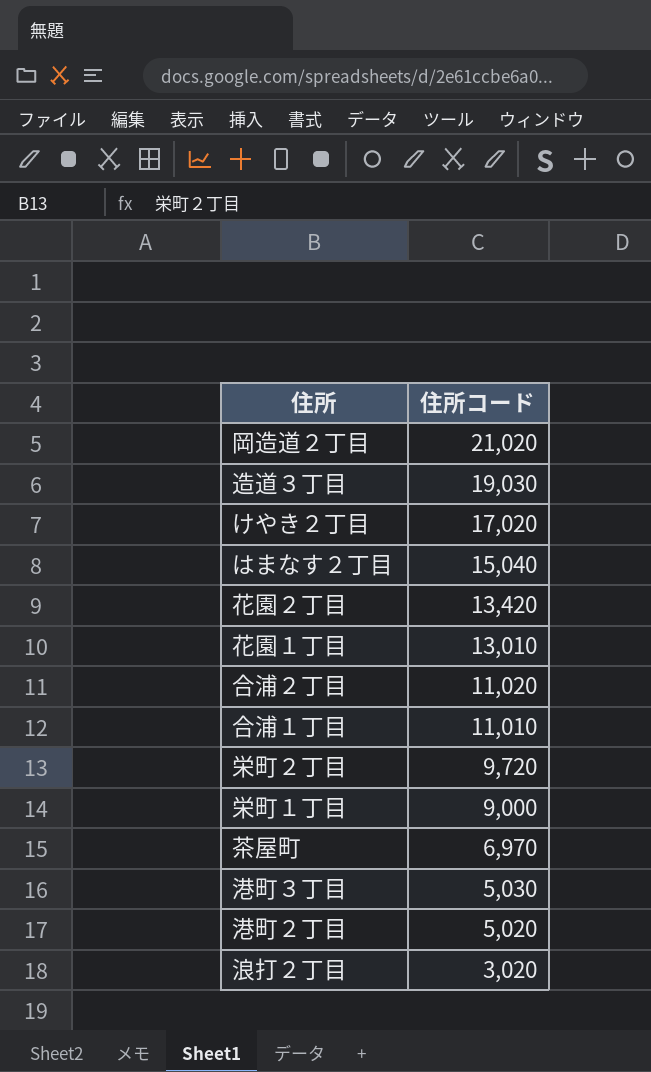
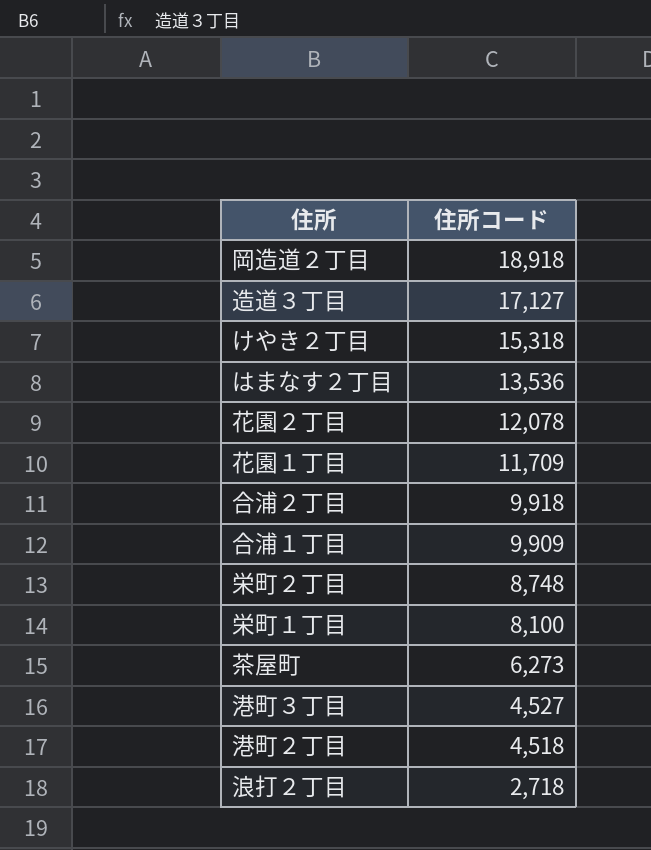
岡造道２丁目 | 住所コード: 21,020 -> 18,918
造道３丁目 | 住所コード: 19,030 -> 17,127
けやき２丁目 | 住所コード: 17,020 -> 15,318
はまなす２丁目 | 住所コード: 15,040 -> 13,536
花園２丁目 | 住所コード: 13,420 -> 12,078
花園１丁目 | 住所コード: 13,010 -> 11,709
合浦２丁目 | 住所コード: 11,020 -> 9,918
合浦１丁目 | 住所コード: 11,010 -> 9,909
栄町２丁目 | 住所コード: 9,720 -> 8,748
栄町１丁目 | 住所コード: 9,000 -> 8,100
茶屋町 | 住所コード: 6,970 -> 6,273
港町３丁目 | 住所コード: 5,030 -> 4,527
港町２丁目 | 住所コード: 5,020 -> 4,518
浪打２丁目 | 住所コード: 3,020 -> 2,718

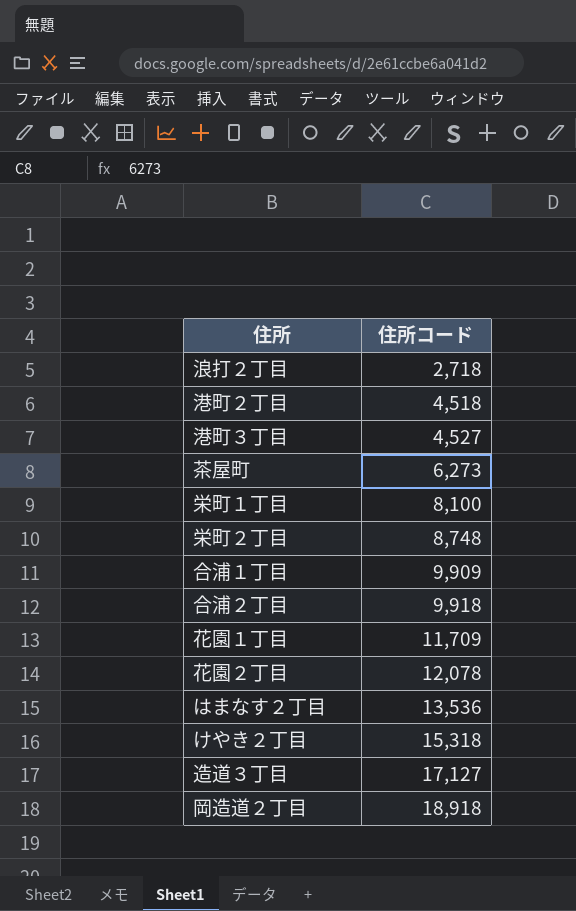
row order: 住所コード descending -> 住所コード ascending

